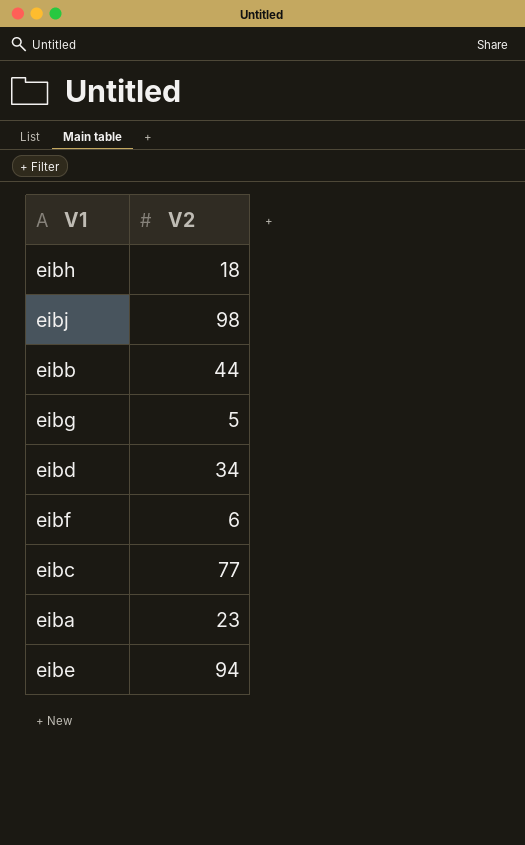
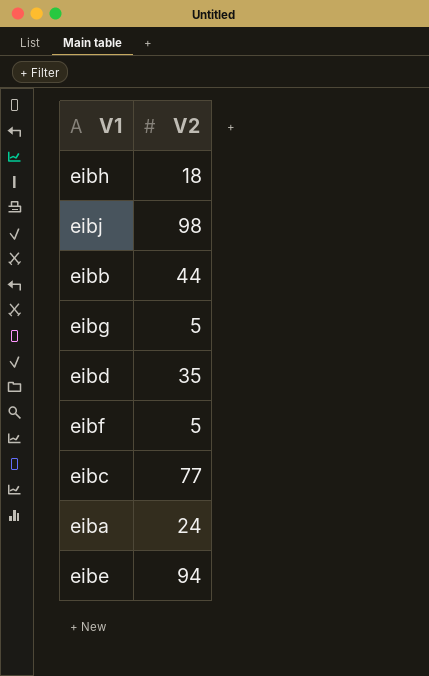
eibd | V2: 34 -> 35
eibf | V2: 6 -> 5
eiba | V2: 23 -> 24

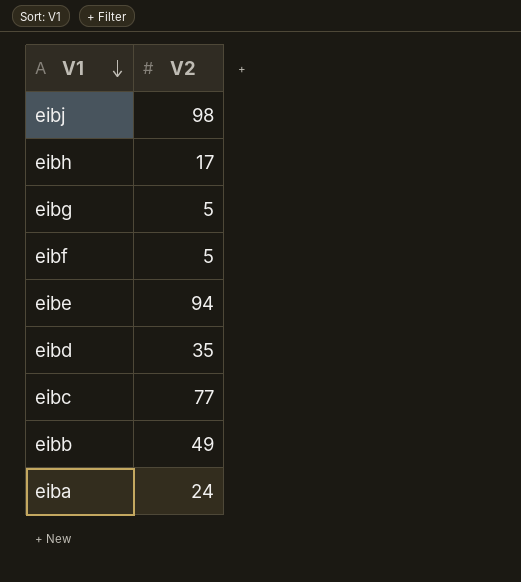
row order: none -> V1 descending
eibh | V2: 18 -> 17
eibb | V2: 44 -> 49

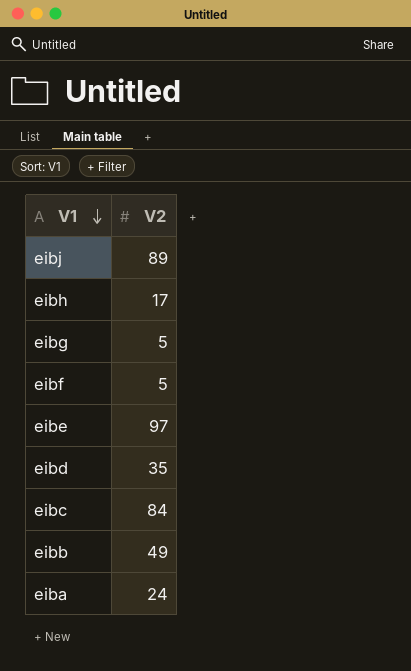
eibj | V2: 98 -> 89
eibe | V2: 94 -> 97
eibc | V2: 77 -> 84

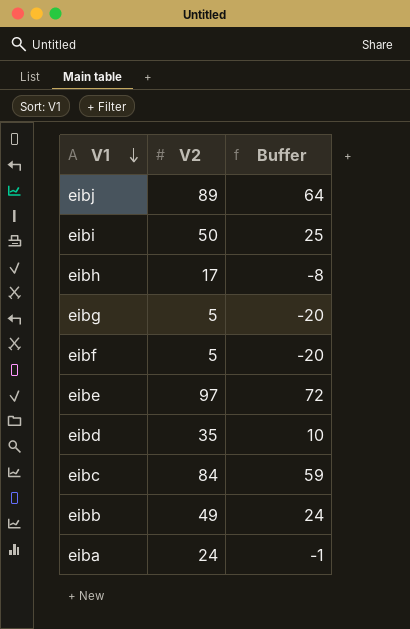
column Buffer | formula: none -> [V2] - 25
row eibi: none -> 50 | 25

